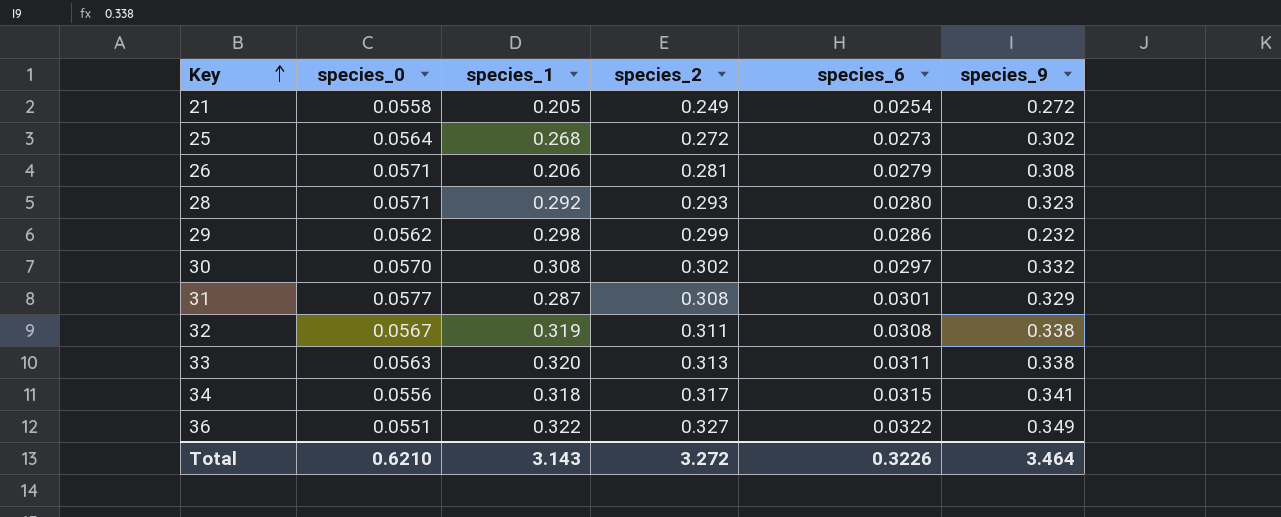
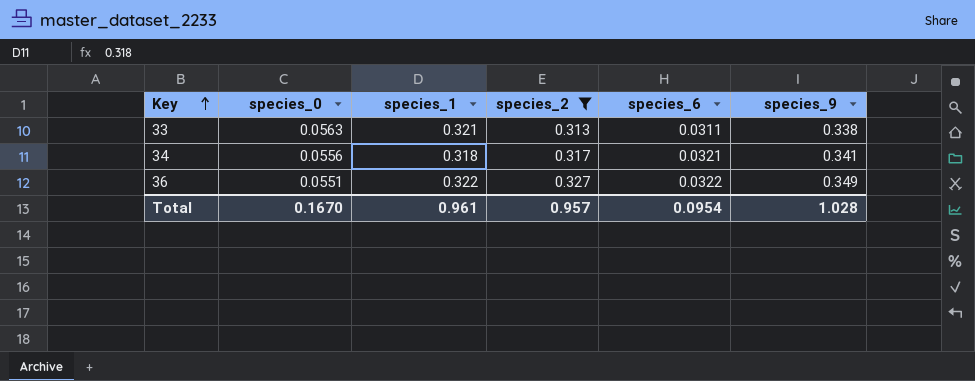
filter: none -> species_2 >= 0.313
33 | species_1: 0.320 -> 0.321
34 | species_6: 0.0315 -> 0.0321
Total | species_0: 0.6210 -> 0.1670
Total | species_1: 3.143 -> 0.961
Total | species_2: 3.272 -> 0.957
Total | species_6: 0.3226 -> 0.0954
Total | species_9: 3.464 -> 1.028

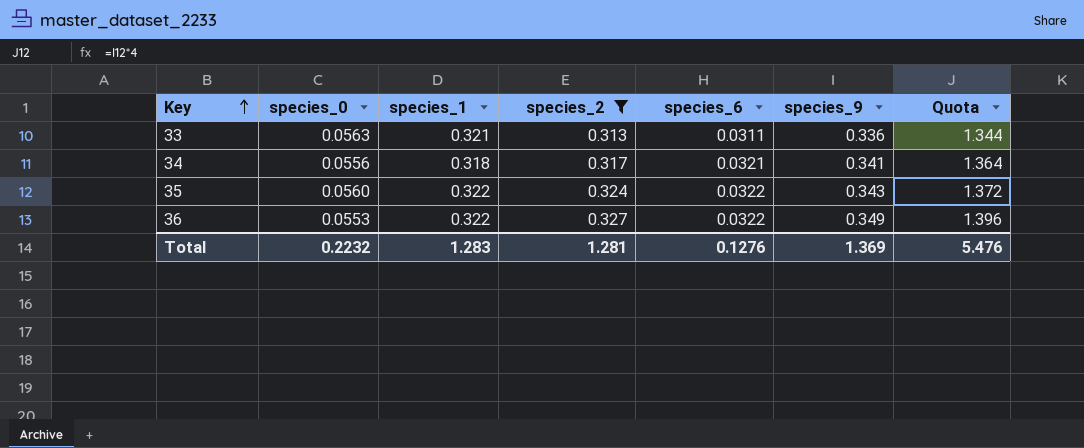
column Quota | formula: none -> [species_9] * 4
33 | species_9: 0.338 -> 0.336
row 35: none -> 0.0560 | 0.322 | 0.324 | 0.0322 | 0.343 | 1.372
36 | species_0: 0.0551 -> 0.0553
Total | species_0: 0.1670 -> 0.2232
Total | species_1: 0.961 -> 1.283
Total | species_2: 0.957 -> 1.281
Total | species_6: 0.0954 -> 0.1276
Total | species_9: 1.028 -> 1.369

